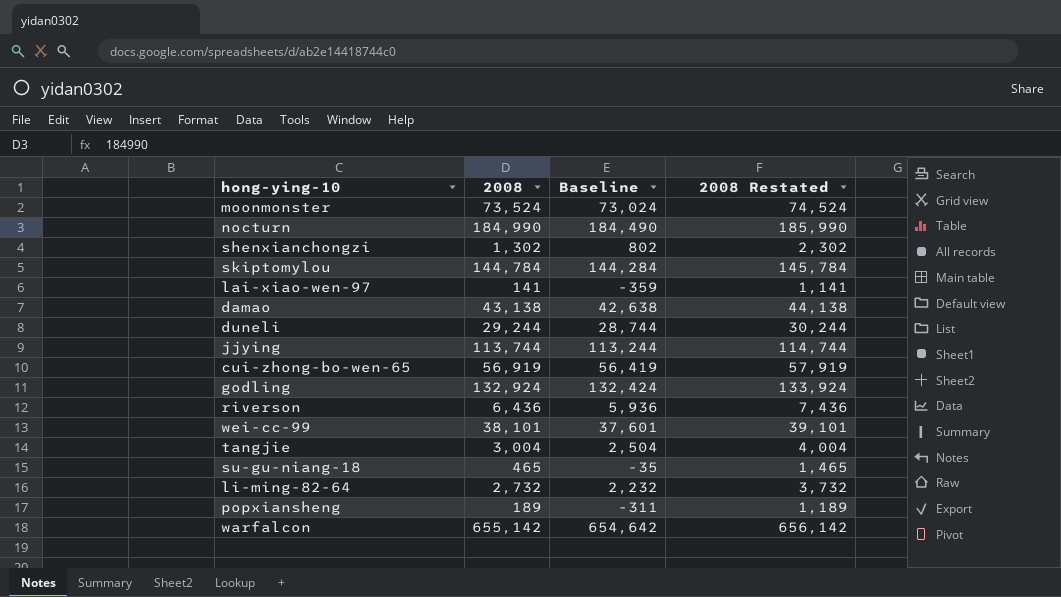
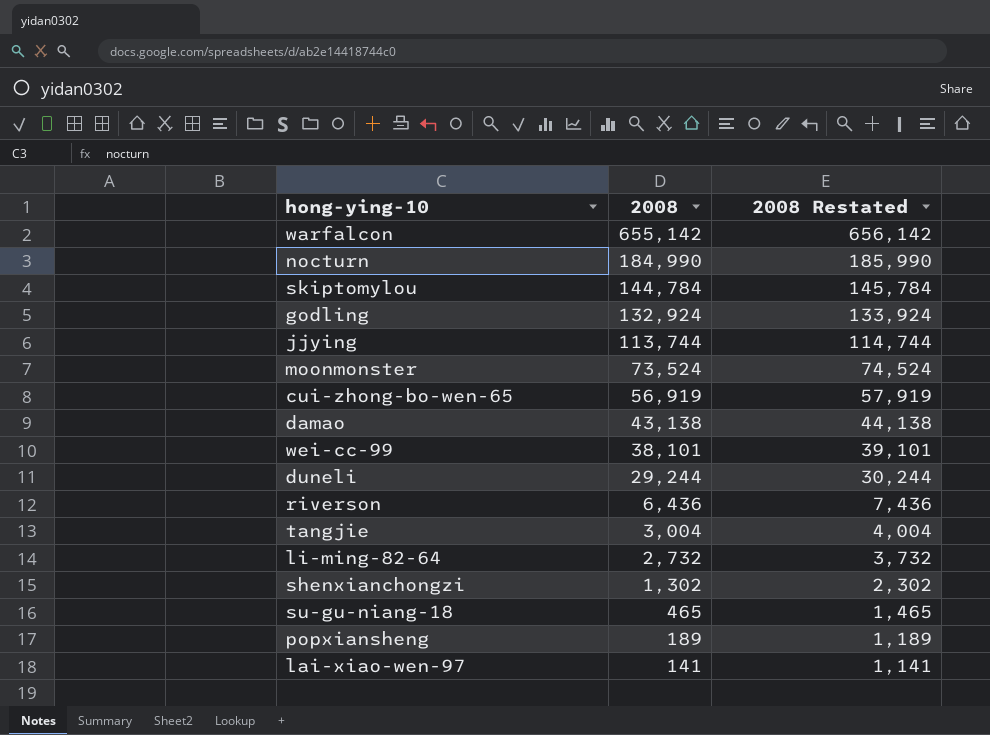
row order: none -> 2008 descending
column Baseline | formula: [2008] - 500 -> none

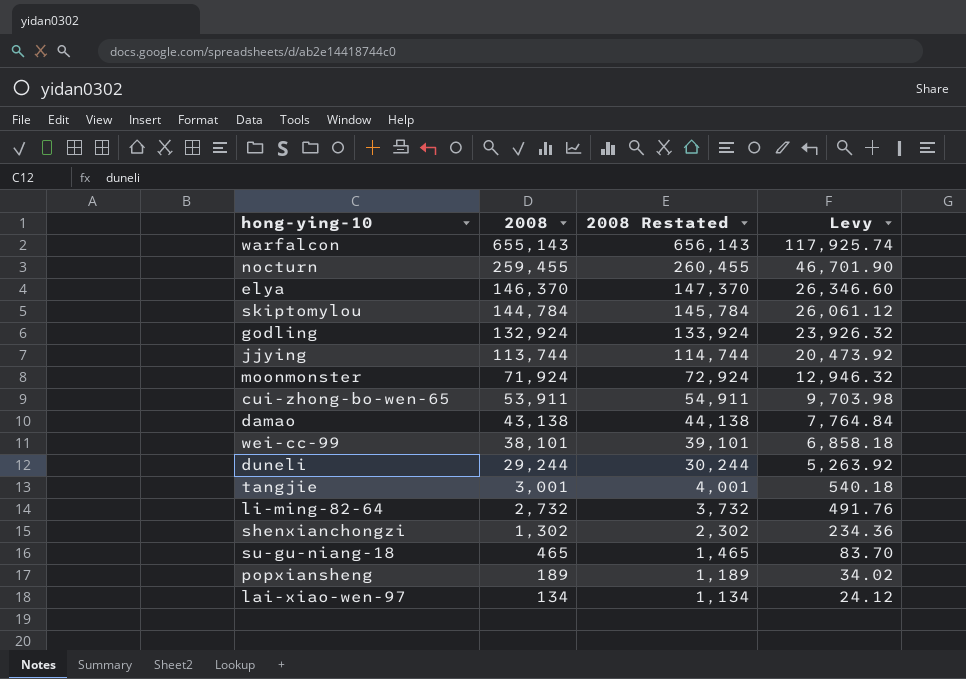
column Levy | formula: none -> [2008] * 0.18
row riverson: 6,436 | 7,436 -> none
warfalcon | 2008: 655,142 -> 655,143
warfalcon | 2008 Restated: 656,142 -> 656,143
nocturn | 2008: 184,990 -> 259,455
nocturn | 2008 Restated: 185,990 -> 260,455
row elya: none -> 146,370 | 147,370 | 26,346.60
moonmonster | 2008: 73,524 -> 71,924
moonmonster | 2008 Restated: 74,524 -> 72,924
cui-zhong-bo-wen-65 | 2008: 56,919 -> 53,911
cui-zhong-bo-wen-65 | 2008 Restated: 57,919 -> 54,911
tangjie | 2008: 3,004 -> 3,001
tangjie | 2008 Restated: 4,004 -> 4,001
lai-xiao-wen-97 | 2008: 141 -> 134
lai-xiao-wen-97 | 2008 Restated: 1,141 -> 1,134

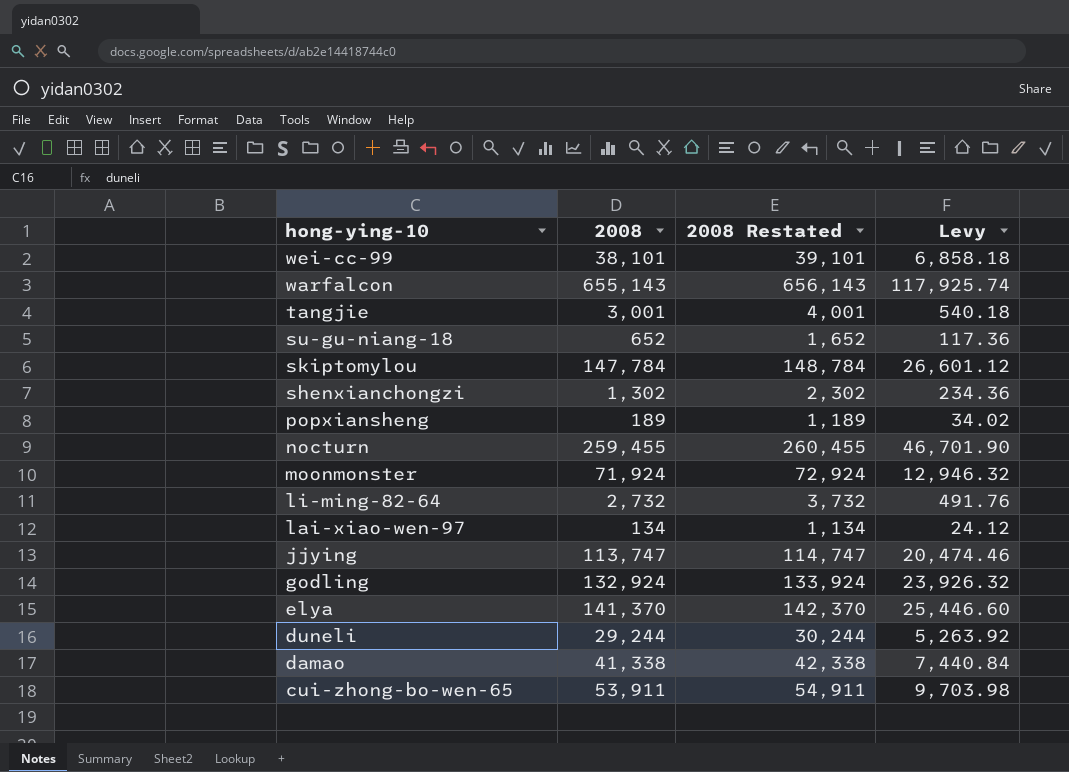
row order: 2008 descending -> hong-ying-10 descending
su-gu-niang-18 | 2008: 465 -> 652
su-gu-niang-18 | 2008 Restated: 1,465 -> 1,652
su-gu-niang-18 | Levy: 83.70 -> 117.36
skiptomylou | 2008: 144,784 -> 147,784
skiptomylou | 2008 Restated: 145,784 -> 148,784
skiptomylou | Levy: 26,061.12 -> 26,601.12
jjying | 2008: 113,744 -> 113,747
jjying | 2008 Restated: 114,744 -> 114,747
jjying | Levy: 20,473.92 -> 20,474.46
elya | 2008: 146,370 -> 141,370
elya | 2008 Restated: 147,370 -> 142,370
elya | Levy: 26,346.60 -> 25,446.60
damao | 2008: 43,138 -> 41,338
damao | 2008 Restated: 44,138 -> 42,338
damao | Levy: 7,764.84 -> 7,440.84

